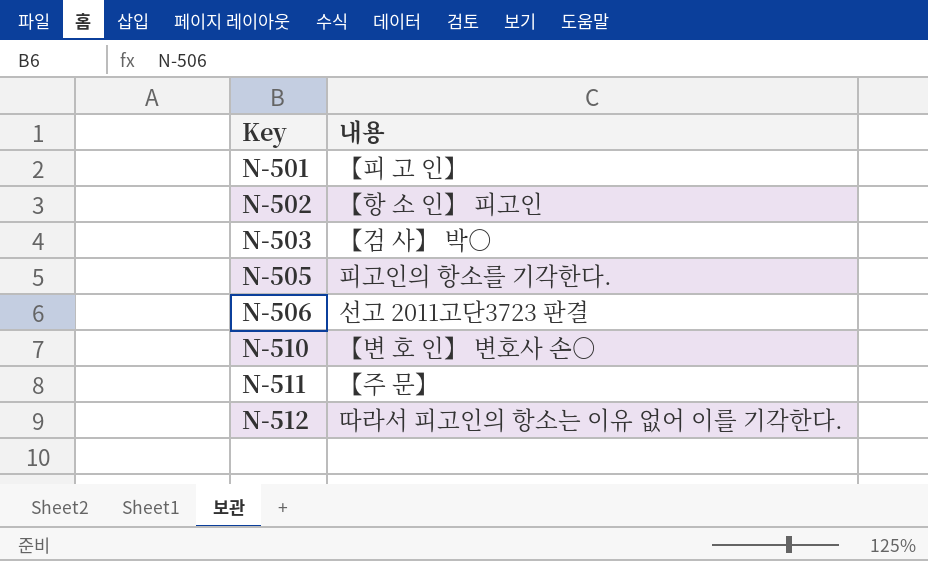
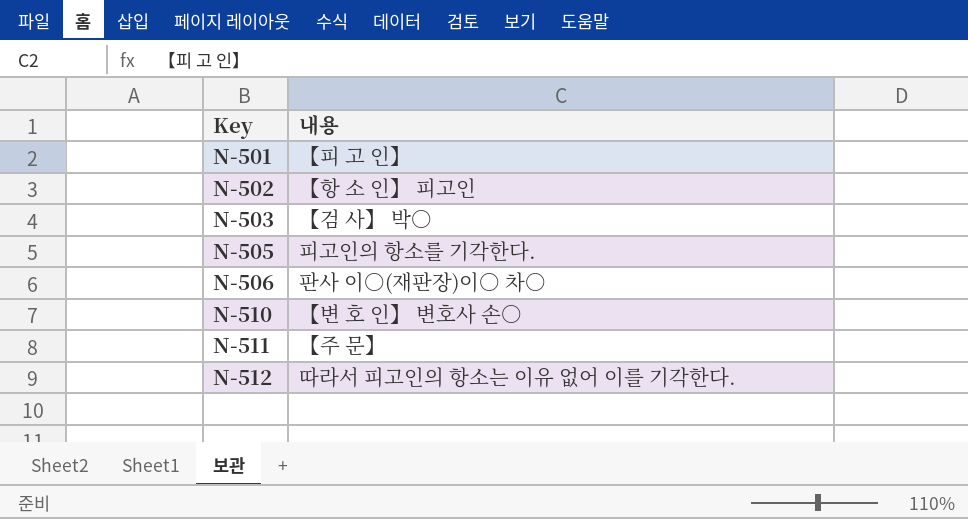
N-506 | 내용: 선고 2011고단3723 판결 -> 판사 이○(재판장)이○ 차○

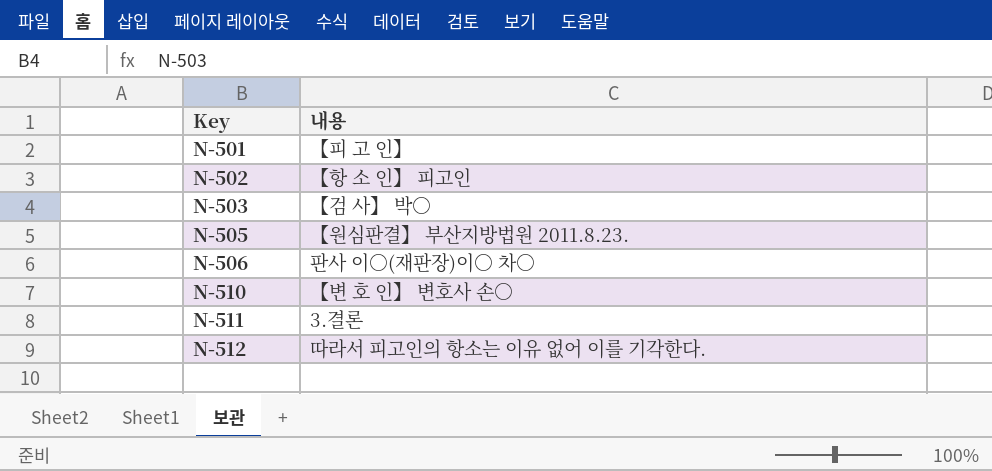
N-505 | 내용: 피고인의 항소를 기각한다. -> 【원심판결】 부산지방법원 2011.8.23.
N-511 | 내용: 【주 문】 -> 3.결론

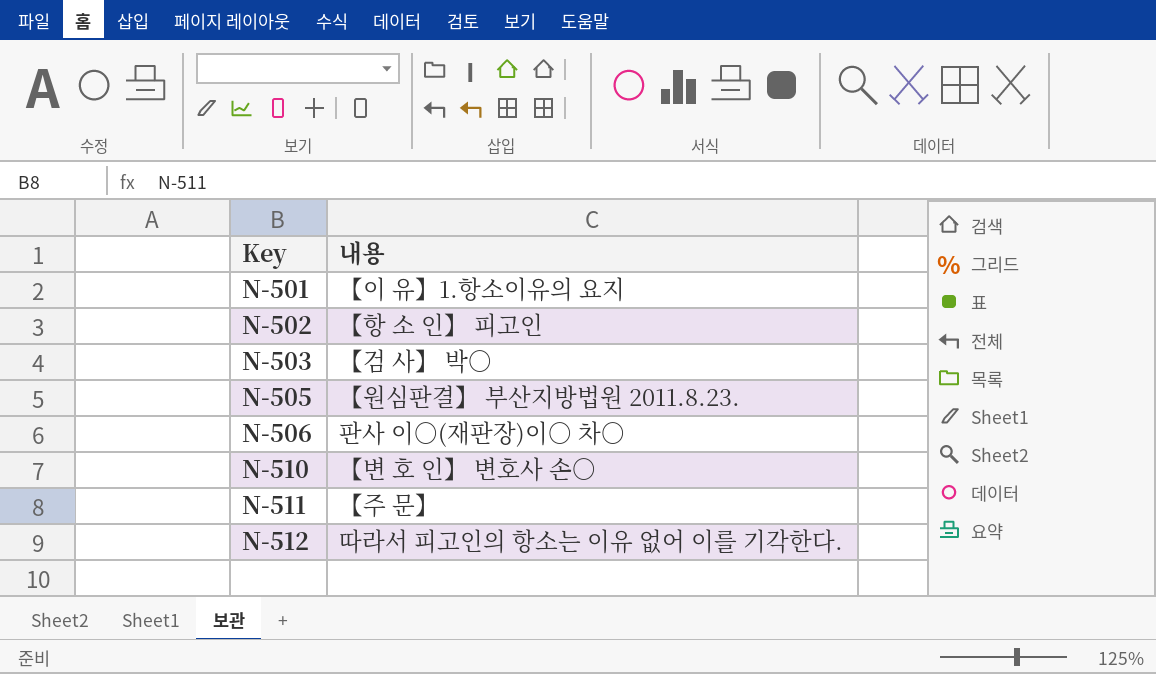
N-501 | 내용: 【피 고 인】 -> 【이 유】1.항소이유의 요지
N-511 | 내용: 3.결론 -> 【주 문】

